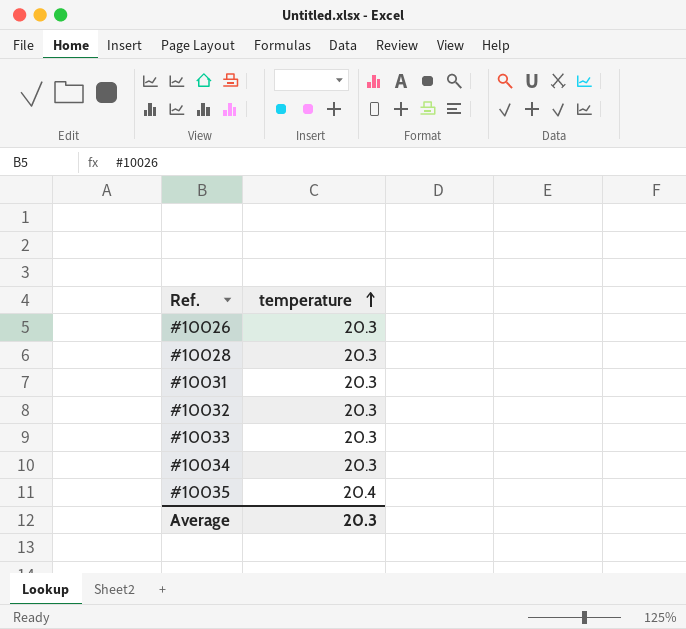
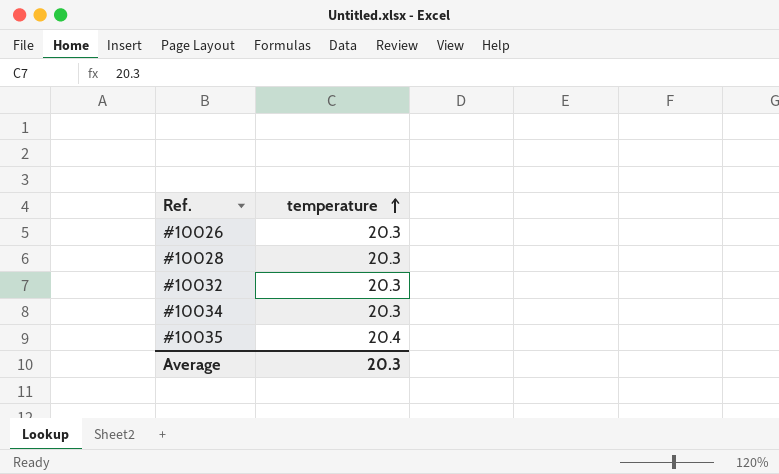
row #10031: 20.3 -> none
row #10033: 20.3 -> none

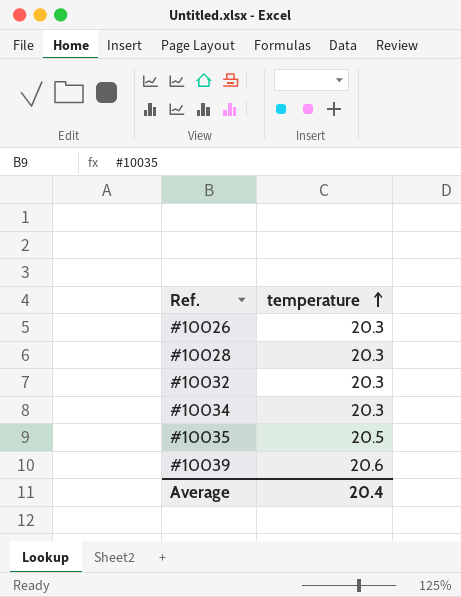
#10035 | temperature: 20.4 -> 20.5
row #10039: none -> 20.6
Average | temperature: 20.3 -> 20.4

